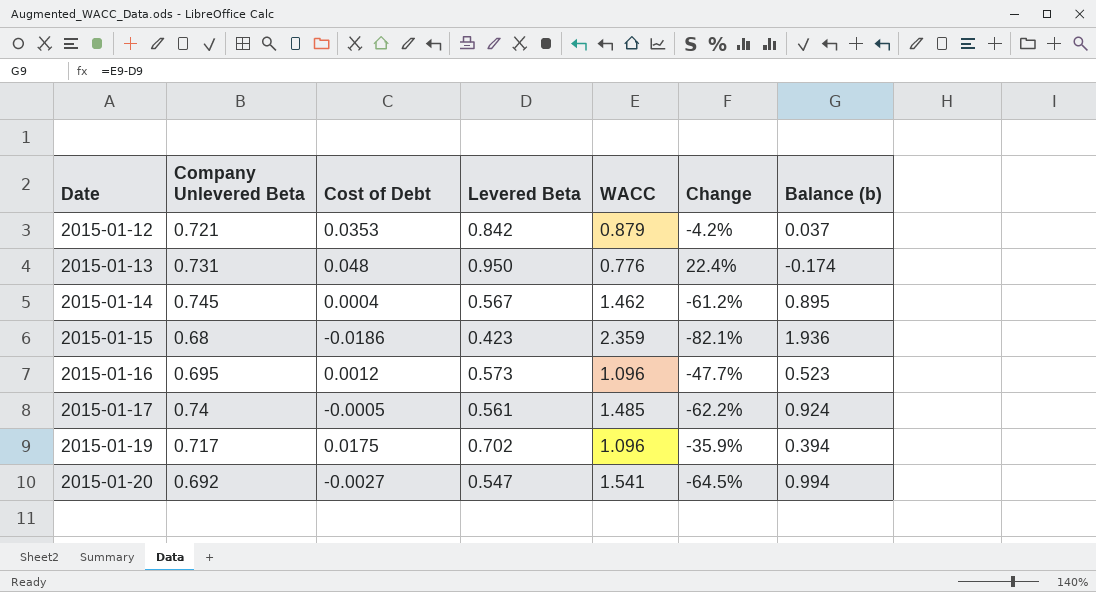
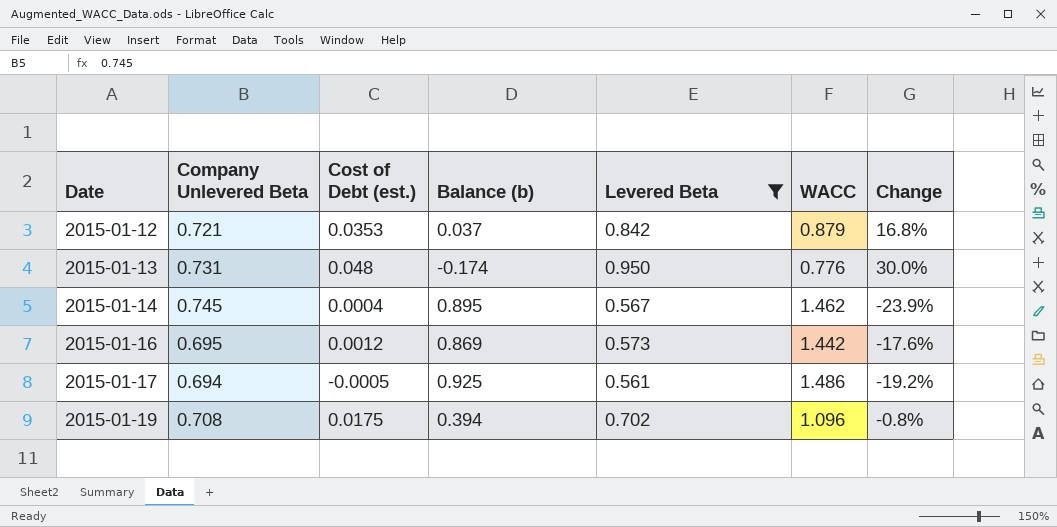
filter: none -> Levered Beta >= 0.561
column name: Cost of Debt -> Cost of Debt (est.)
column Balance (b) | position: 7 -> 4
column Change | formula: ([Levered Beta] - [WACC]) / [WACC] -> ([Levered Beta] - [Company Unlevered Beta]) / [Company Unlevered Beta]
2015-01-16 | Balance (b): 0.523 -> 0.869
2015-01-16 | WACC: 1.096 -> 1.442
2015-01-17 | Company Unlevered Beta: 0.74 -> 0.694
2015-01-17 | Balance (b): 0.924 -> 0.925
2015-01-17 | WACC: 1.485 -> 1.486
2015-01-19 | Company Unlevered Beta: 0.717 -> 0.708

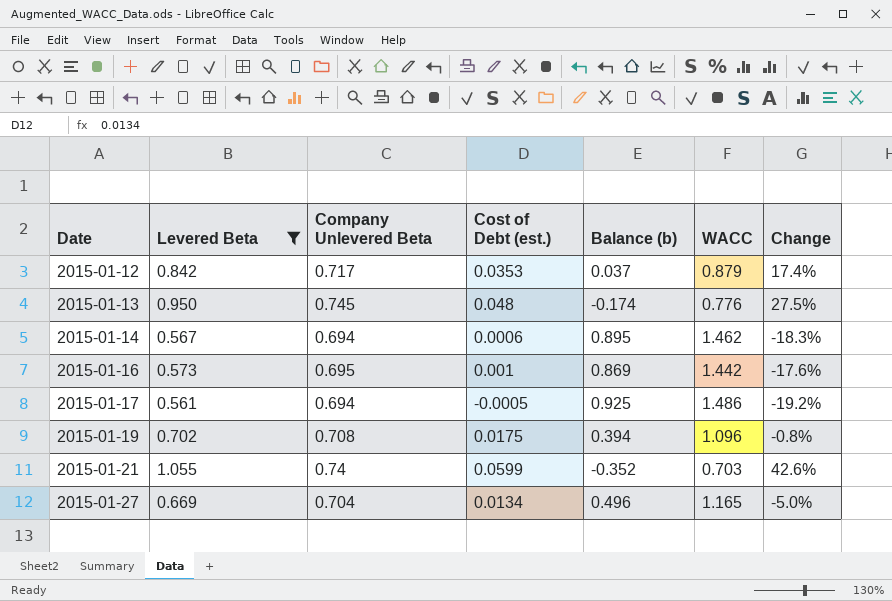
column Levered Beta | position: 5 -> 2
2015-01-12 | Company Unlevered Beta: 0.721 -> 0.717
2015-01-12 | Change: 16.8% -> 17.4%
2015-01-13 | Company Unlevered Beta: 0.731 -> 0.745
2015-01-13 | Change: 30.0% -> 27.5%
2015-01-14 | Company Unlevered Beta: 0.745 -> 0.694
2015-01-14 | Cost of Debt (est.): 0.0004 -> 0.0006
2015-01-14 | Change: -23.9% -> -18.3%
2015-01-16 | Cost of Debt (est.): 0.0012 -> 0.001
row 2015-01-21: none -> 1.055 | 0.74 | 0.0599 | -0.352 | 0.703 | 42.6%
row 2015-01-27: none -> 0.669 | 0.704 | 0.0134 | 0.496 | 1.165 | -5.0%

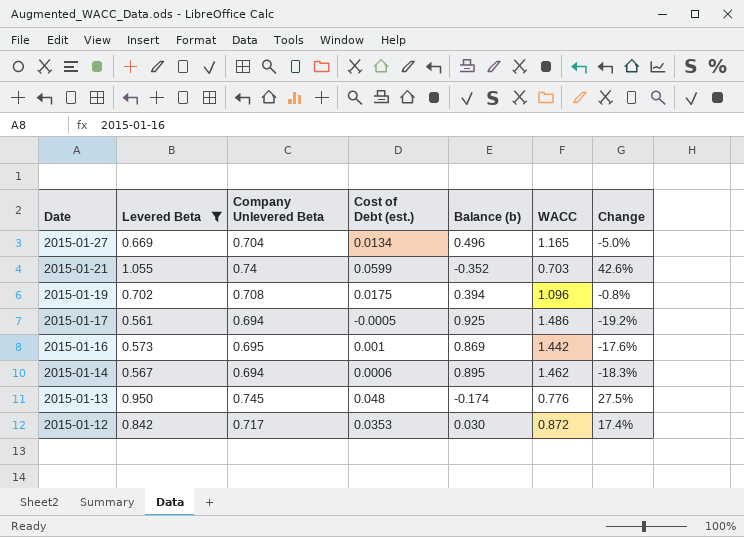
row order: Date ascending -> Date descending
2015-01-12 | Balance (b): 0.037 -> 0.030
2015-01-12 | WACC: 0.879 -> 0.872

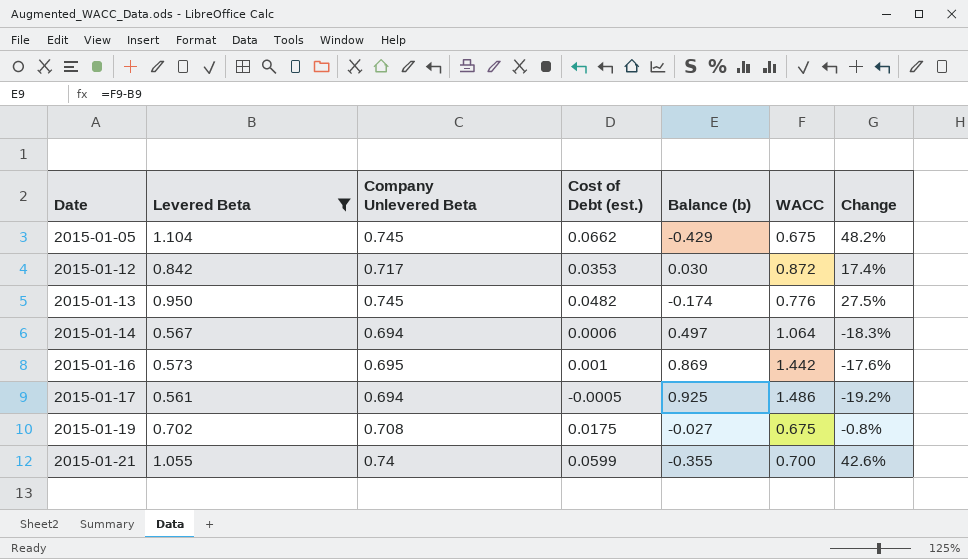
row order: Date descending -> Date ascending
row 2015-01-27: 0.669 | 0.704 | 0.0134 | 0.496 | 1.165 | -5.0% -> none
row 2015-01-05: none -> 1.104 | 0.745 | 0.0662 | -0.429 | 0.675 | 48.2%
2015-01-13 | Cost of Debt (est.): 0.048 -> 0.0482
2015-01-14 | Balance (b): 0.895 -> 0.497
2015-01-14 | WACC: 1.462 -> 1.064
2015-01-19 | Balance (b): 0.394 -> -0.027
2015-01-19 | WACC: 1.096 -> 0.675
2015-01-21 | Balance (b): -0.352 -> -0.355
2015-01-21 | WACC: 0.703 -> 0.700

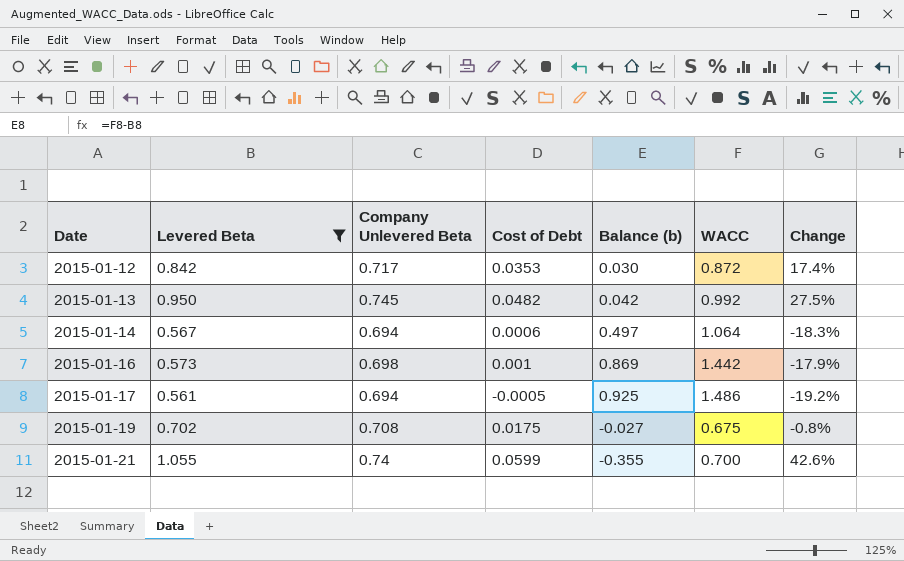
column name: Cost of Debt (est.) -> Cost of Debt
row 2015-01-05: 1.104 | 0.745 | 0.0662 | -0.429 | 0.675 | 48.2% -> none
2015-01-13 | Balance (b): -0.174 -> 0.042
2015-01-13 | WACC: 0.776 -> 0.992
2015-01-16 | Company Unlevered Beta: 0.695 -> 0.698
2015-01-16 | Change: -17.6% -> -17.9%

